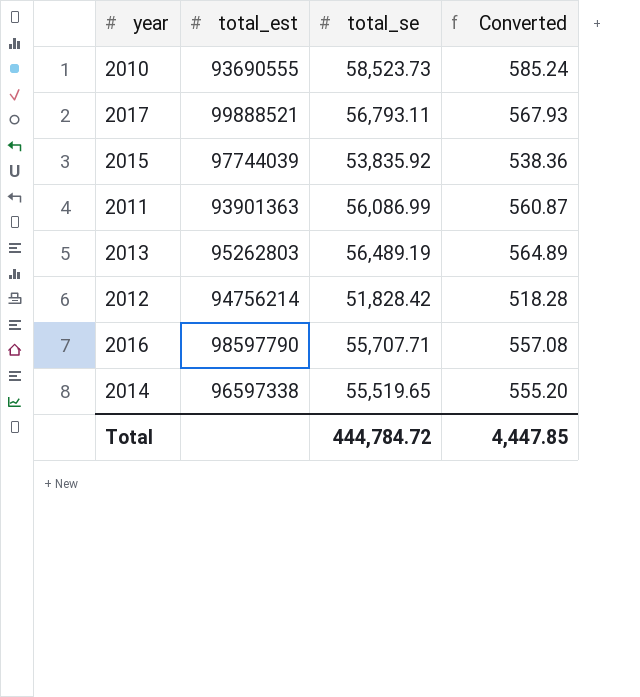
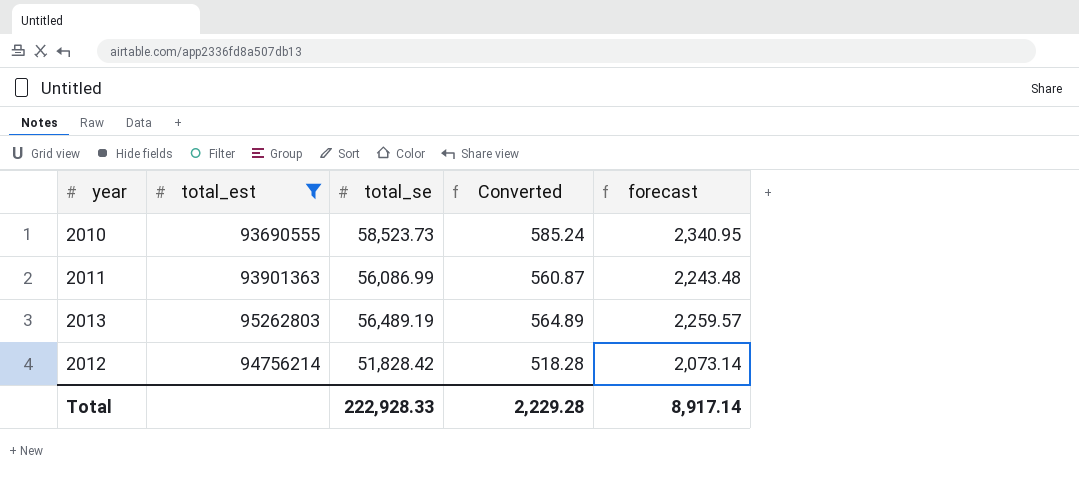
filter: none -> total_est <= 95262803
column forecast | formula: none -> [total_se] * 0.04
Total | total_se: 444,784.72 -> 222,928.33
Total | Converted: 4,447.85 -> 2,229.28

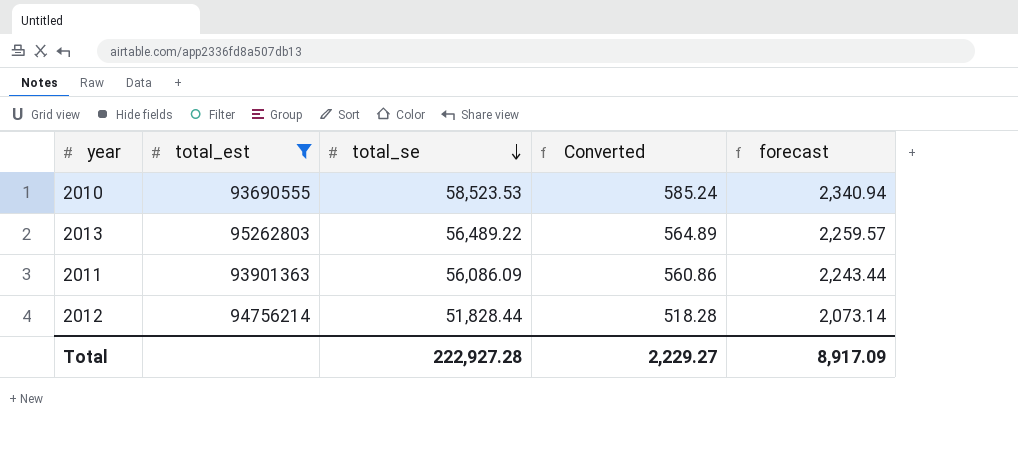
row order: none -> total_se descending
2010 | total_se: 58,523.73 -> 58,523.53
2010 | forecast: 2,340.95 -> 2,340.94
2013 | total_se: 56,489.19 -> 56,489.22
2011 | total_se: 56,086.99 -> 56,086.09
2011 | Converted: 560.87 -> 560.86
2011 | forecast: 2,243.48 -> 2,243.44
2012 | total_se: 51,828.42 -> 51,828.44
Total | total_se: 222,928.33 -> 222,927.28
Total | Converted: 2,229.28 -> 2,229.27
Total | forecast: 8,917.14 -> 8,917.09

